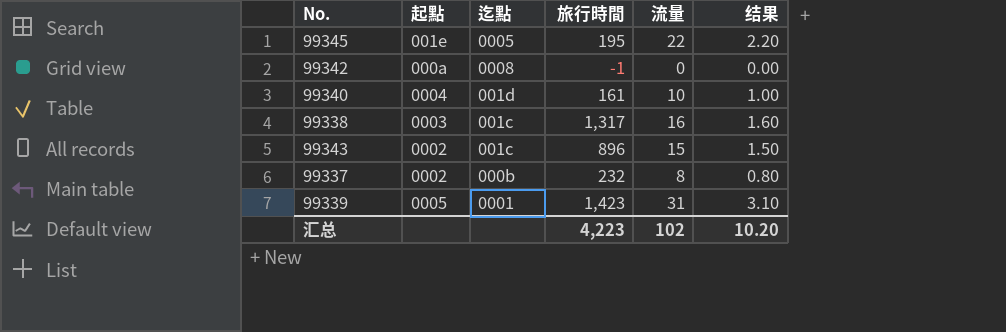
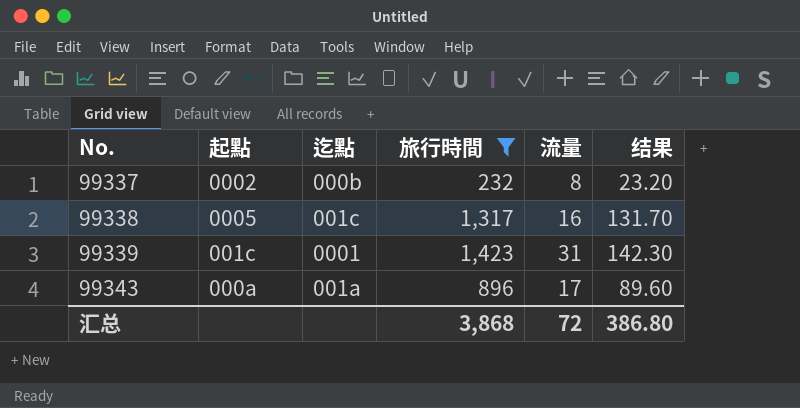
filter: none -> 旅行時間 >= 232
row order: none -> No. ascending
column 结果 | formula: [流量] * 0.1 -> [旅行時間] * 0.1
99338 | 起點: 0003 -> 0005
99339 | 起點: 0005 -> 001c
99343 | 起點: 0002 -> 000a
99343 | 迄點: 001c -> 001a
99343 | 流量: 15 -> 17
汇总 | 旅行時間: 4,223 -> 3,868
汇总 | 流量: 102 -> 72
汇总 | 结果: 10.20 -> 386.80

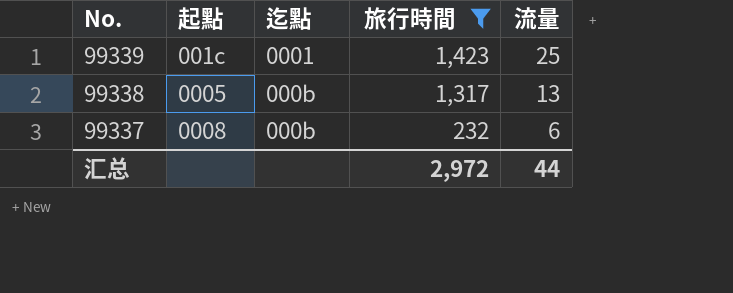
row order: No. ascending -> No. descending
column 结果 | formula: [旅行時間] * 0.1 -> none
row 99343: 000a | 001a | 896 | 17 | 89.60 -> none
99339 | 流量: 31 -> 25
99338 | 迄點: 001c -> 000b
99338 | 流量: 16 -> 13
99337 | 起點: 0002 -> 0008
99337 | 流量: 8 -> 6
汇总 | 旅行時間: 3,868 -> 2,972
汇总 | 流量: 72 -> 44

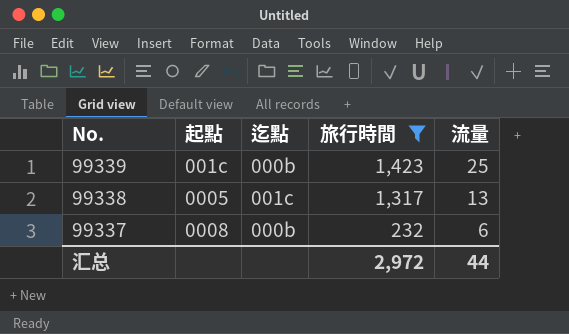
99339 | 迄點: 0001 -> 000b
99338 | 迄點: 000b -> 001c

